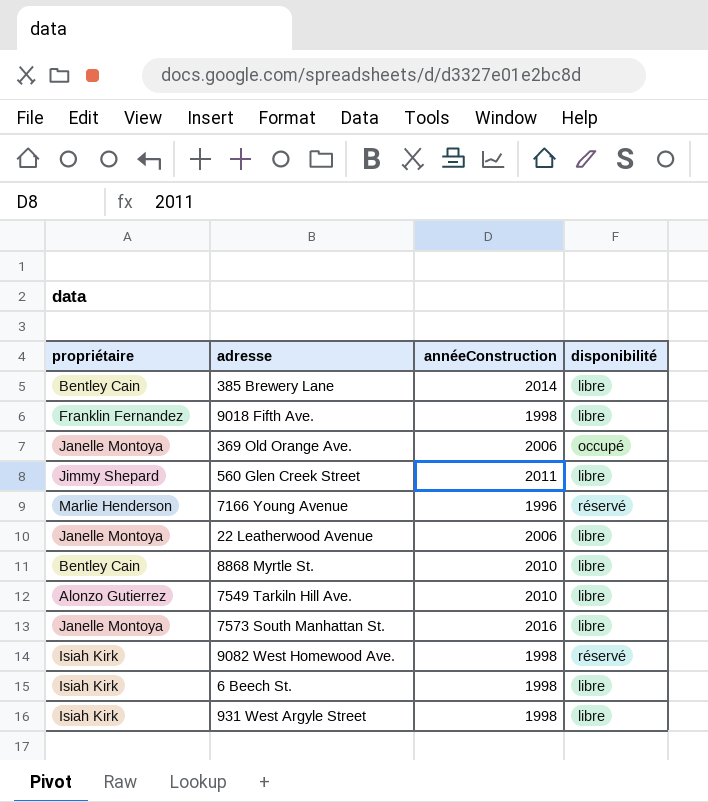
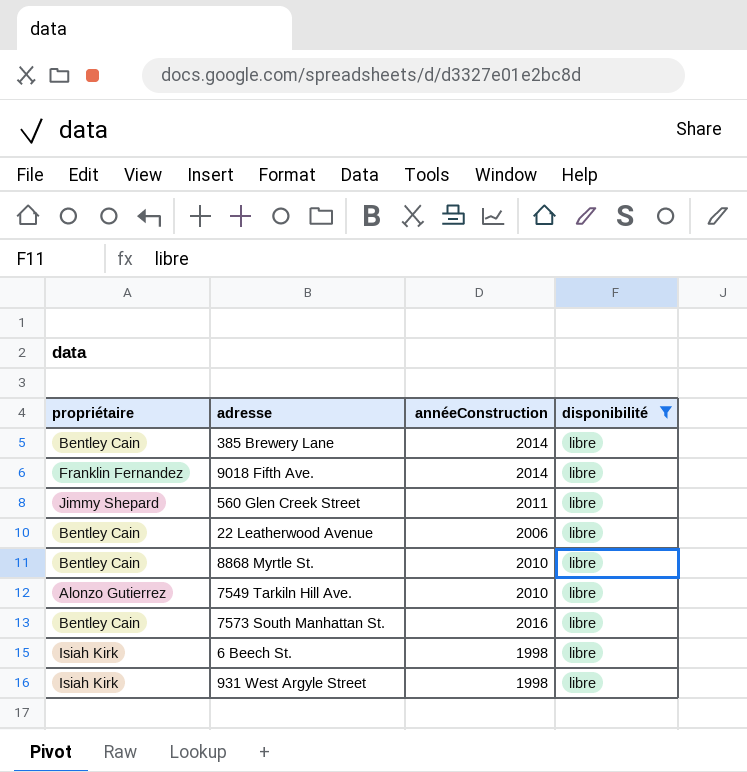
filter: none -> disponibilité = libre
9018 Fifth Ave. | annéeConstruction: 1998 -> 2014
22 Leatherwood Avenue | propriétaire: Janelle Montoya -> Bentley Cain
7573 South Manhattan St. | propriétaire: Janelle Montoya -> Bentley Cain

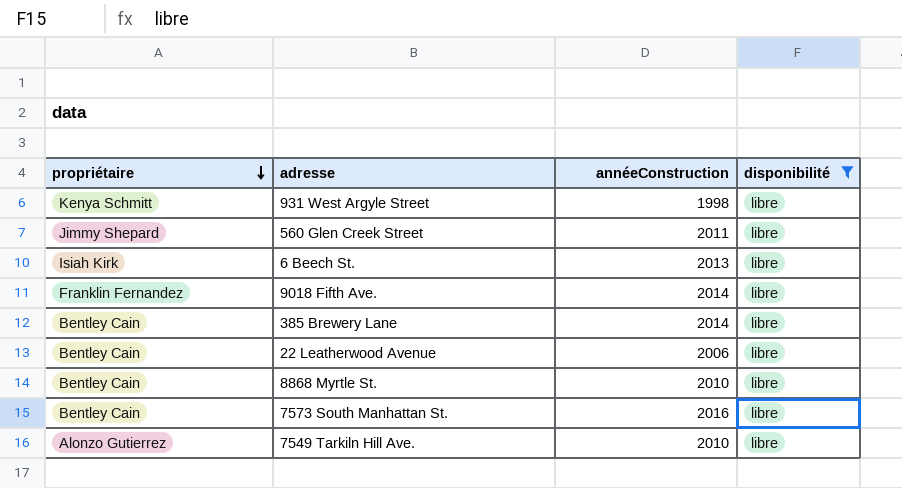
row order: none -> propriétaire descending
931 West Argyle Street | propriétaire: Isiah Kirk -> Kenya Schmitt
6 Beech St. | annéeConstruction: 1998 -> 2013

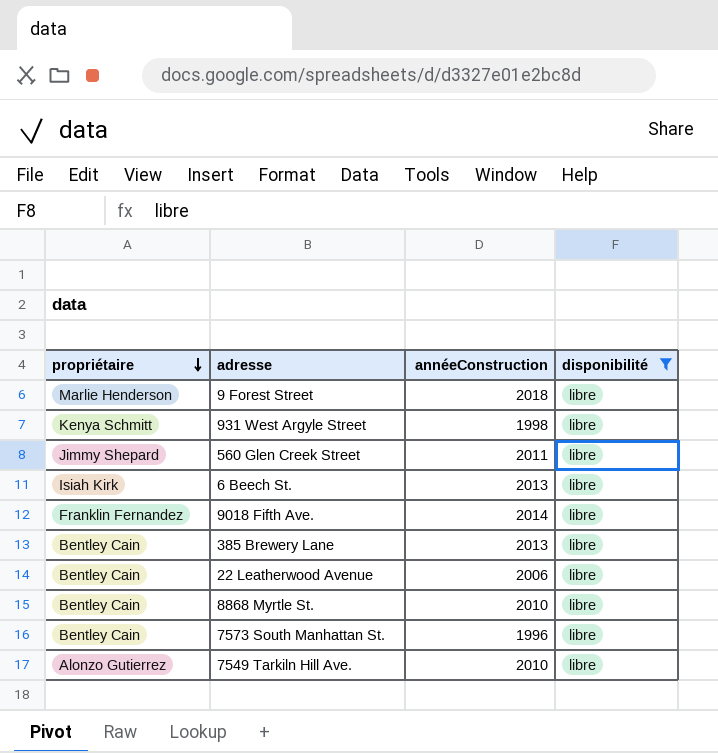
row 9 Forest Street: none -> Marlie Henderson | 2018 | libre
385 Brewery Lane | annéeConstruction: 2014 -> 2013
7573 South Manhattan St. | annéeConstruction: 2016 -> 1996

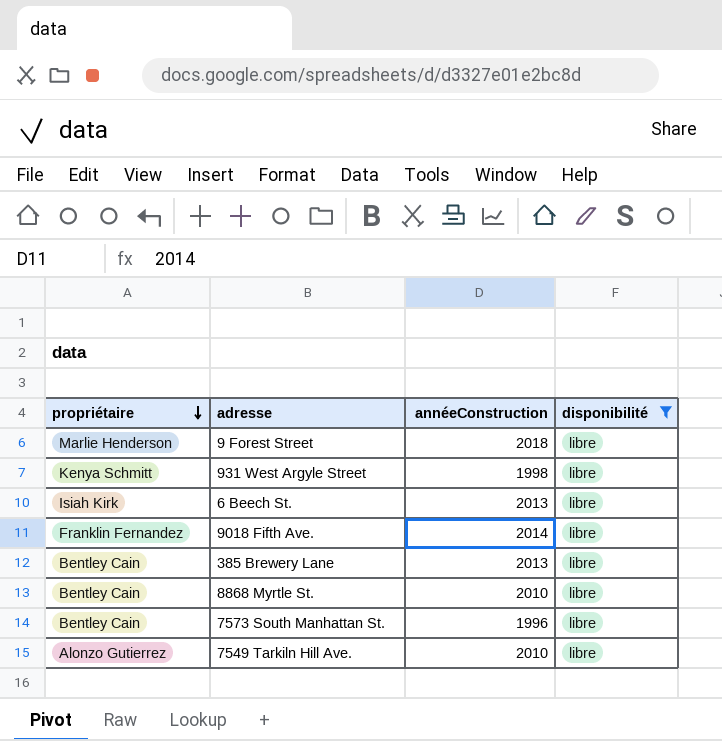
row 560 Glen Creek Street: Jimmy Shepard | 2011 | libre -> none
row 22 Leatherwood Avenue: Bentley Cain | 2006 | libre -> none

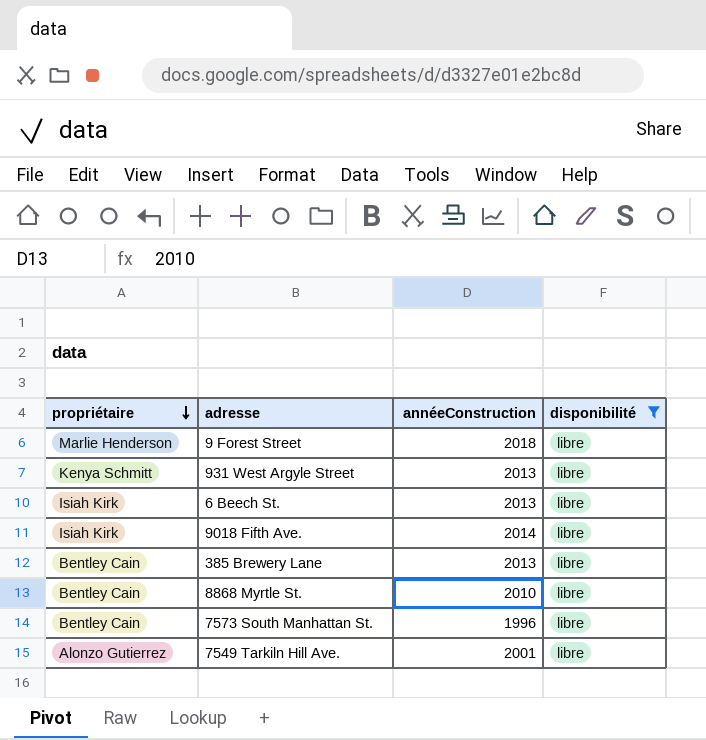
931 West Argyle Street | annéeConstruction: 1998 -> 2013
9018 Fifth Ave. | propriétaire: Franklin Fernandez -> Isiah Kirk
7549 Tarkiln Hill Ave. | annéeConstruction: 2010 -> 2001

